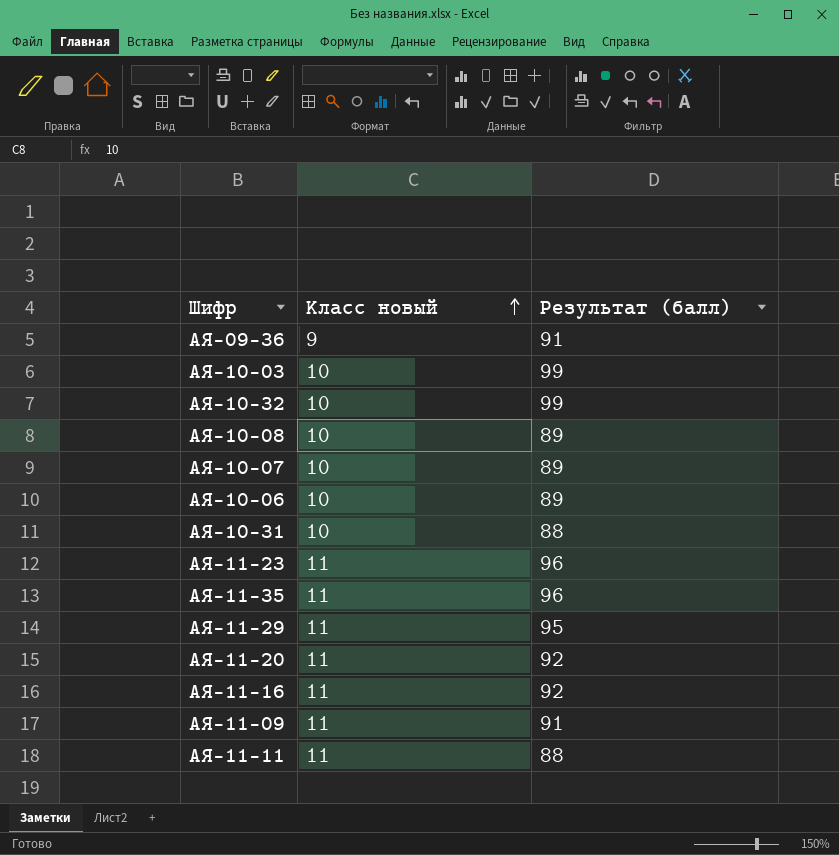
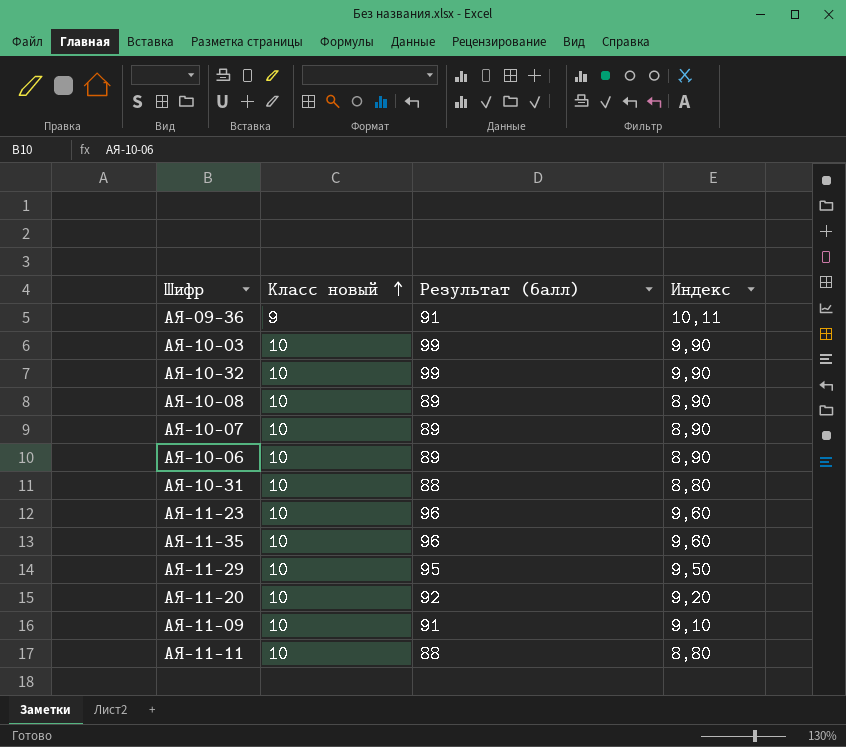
column Индекс | formula: none -> [Результат (балл)] / [Класс новый]
row АЯ-11-16: 11 | 92 -> none
АЯ-11-23 | Класс новый: 11 -> 10
АЯ-11-35 | Класс новый: 11 -> 10
АЯ-11-29 | Класс новый: 11 -> 10
АЯ-11-20 | Класс новый: 11 -> 10
АЯ-11-09 | Класс новый: 11 -> 10
АЯ-11-11 | Класс новый: 11 -> 10

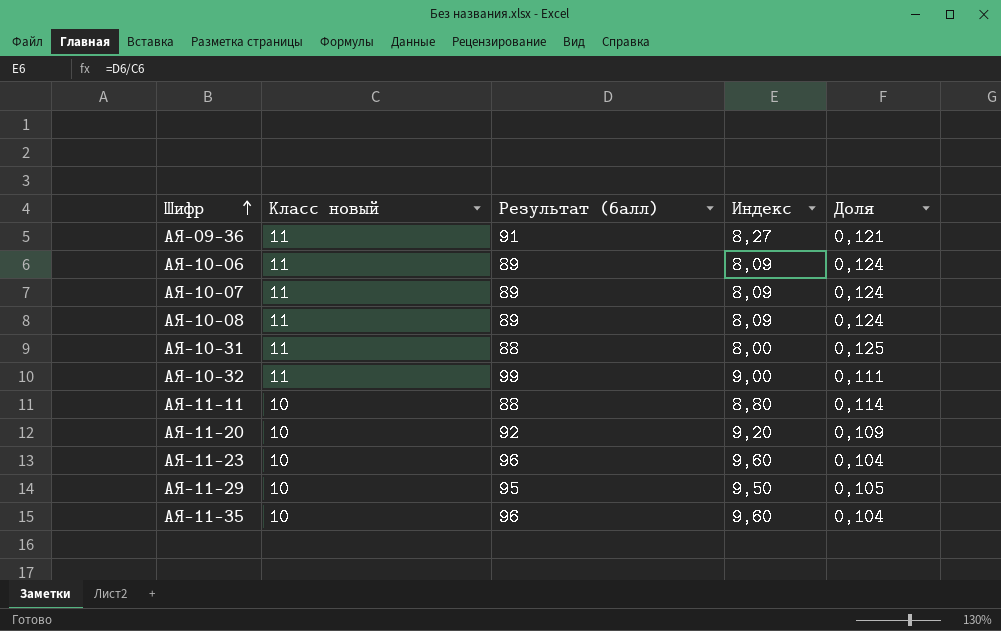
row order: Класс новый ascending -> Шифр ascending
column Доля | formula: none -> [Класс новый] / [Результат (балл)]
row АЯ-10-03: 10 | 99 | 9,90 -> none
row АЯ-11-09: 10 | 91 | 9,10 -> none
АЯ-09-36 | Класс новый: 9 -> 11
АЯ-09-36 | Индекс: 10,11 -> 8,27
АЯ-10-06 | Класс новый: 10 -> 11
АЯ-10-06 | Индекс: 8,90 -> 8,09
АЯ-10-07 | Класс новый: 10 -> 11
АЯ-10-07 | Индекс: 8,90 -> 8,09
АЯ-10-08 | Класс новый: 10 -> 11
АЯ-10-08 | Индекс: 8,90 -> 8,09
АЯ-10-31 | Класс новый: 10 -> 11
АЯ-10-31 | Индекс: 8,80 -> 8,00
АЯ-10-32 | Класс новый: 10 -> 11
АЯ-10-32 | Индекс: 9,90 -> 9,00

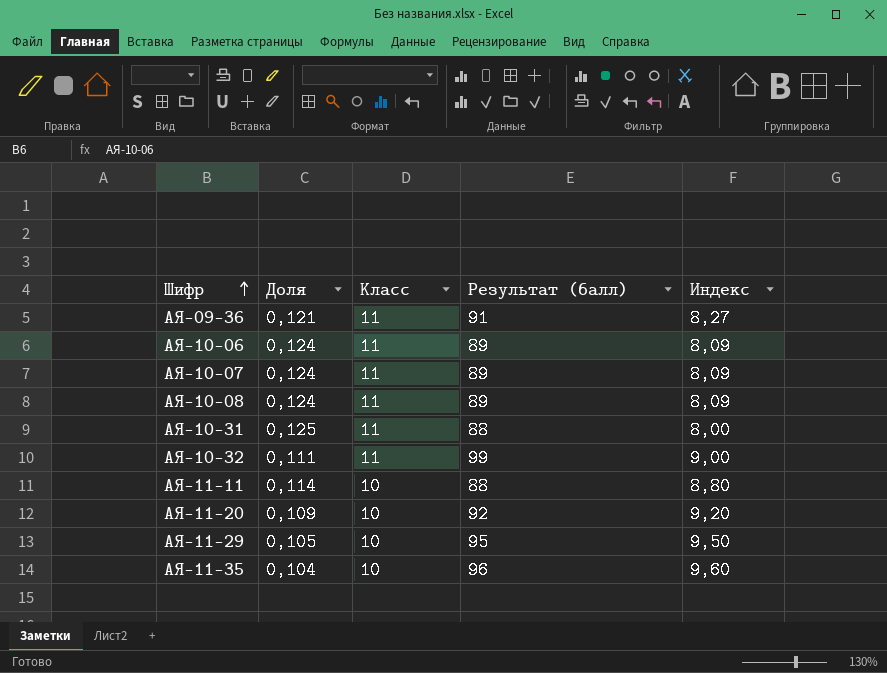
column Доля | position: 5 -> 2
column name: Класс новый -> Класс
row АЯ-11-23: 10 | 96 | 9,60 | 0,104 -> none

